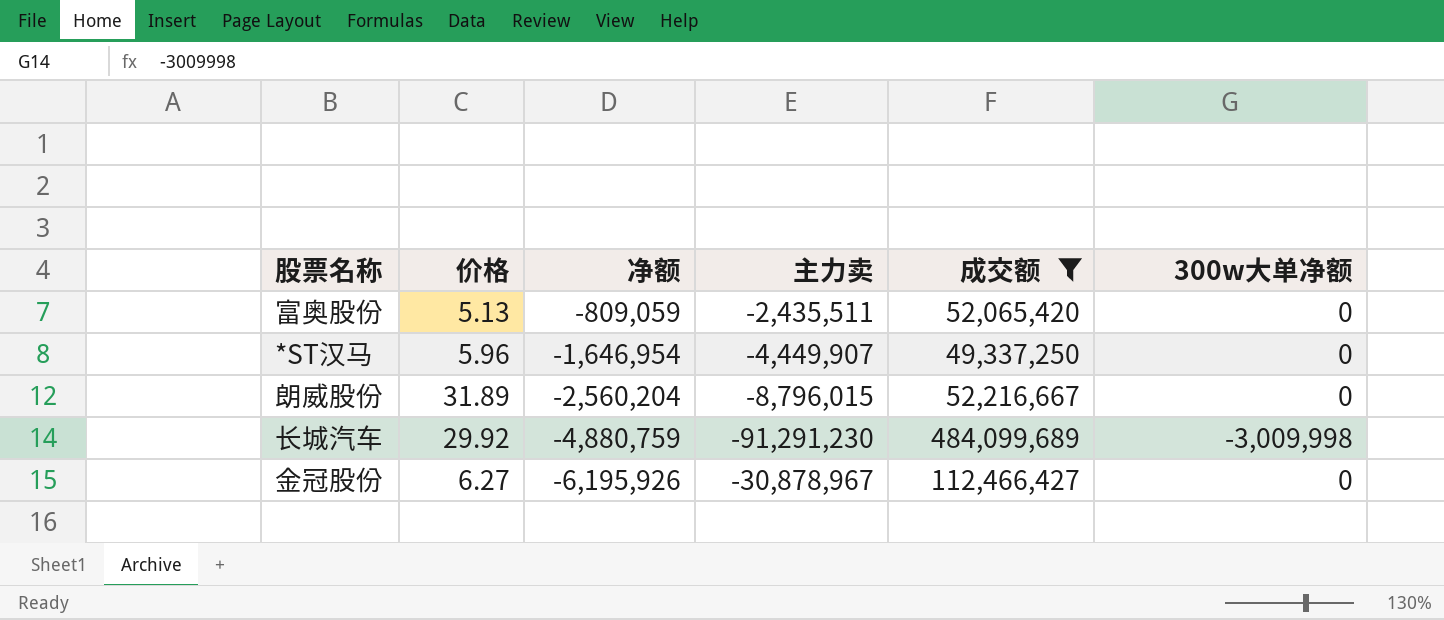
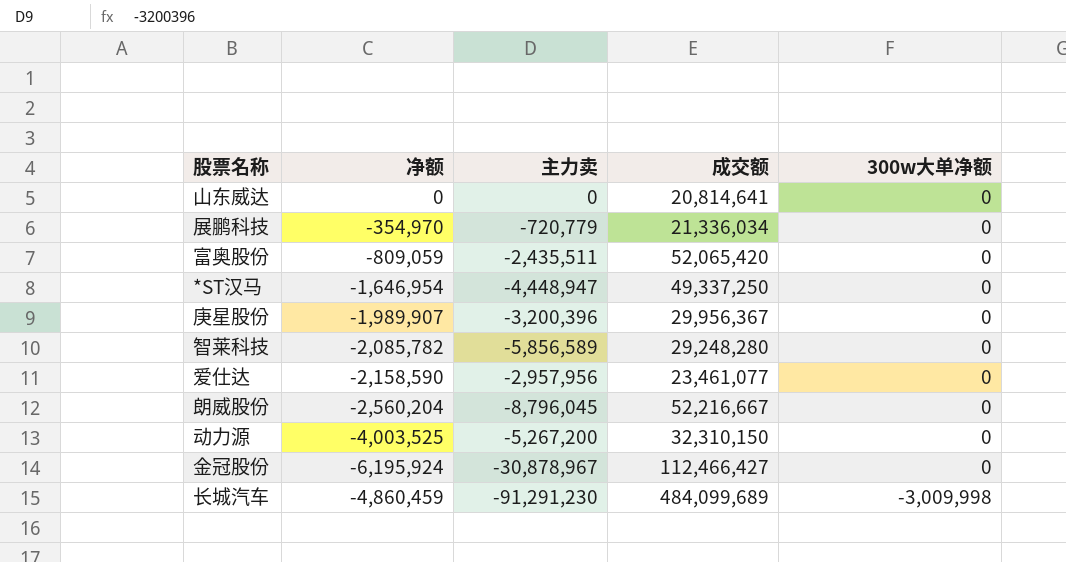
filter: 成交额 >= 49,337,250 -> none
row order: 净额 descending -> 300w大单净额 descending
column 价格 | position: 2 -> none
*ST汉马 | 主力卖: -4,449,907 -> -4,448,947
朗威股份 | 主力卖: -8,796,015 -> -8,796,045
金冠股份 | 净额: -6,195,926 -> -6,195,924
长城汽车 | 净额: -4,880,759 -> -4,860,459

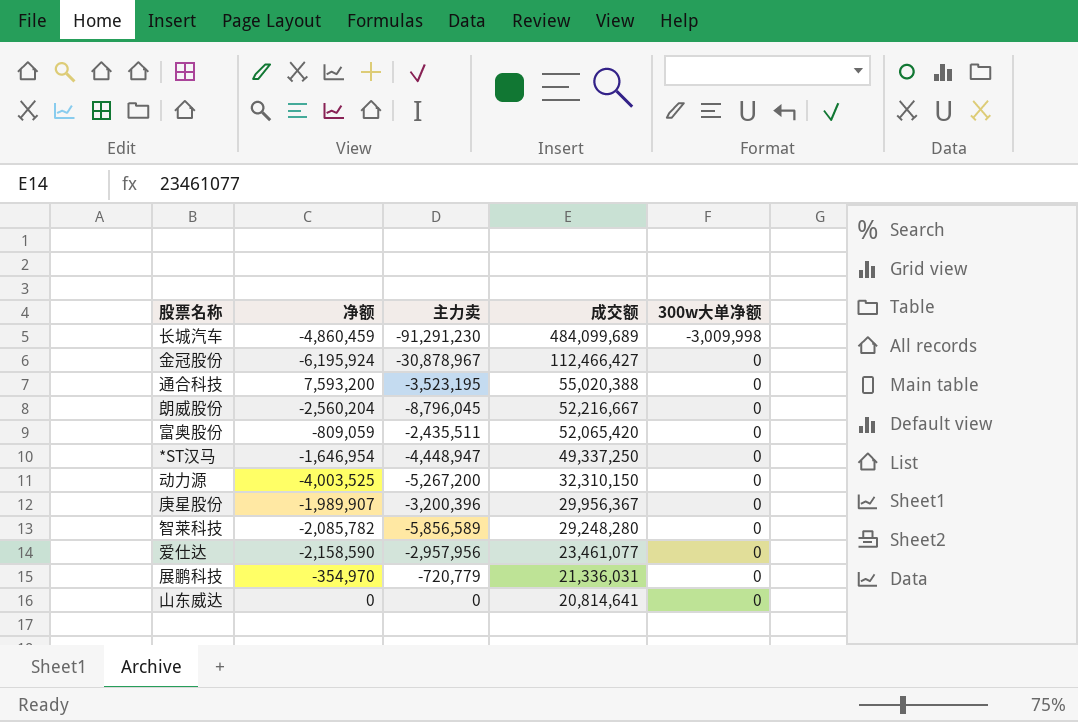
row order: 300w大单净额 descending -> 成交额 descending
row 通合科技: none -> 7,593,200 | -3,523,195 | 55,020,388 | 0
展鹏科技 | 成交额: 21,336,034 -> 21,336,031

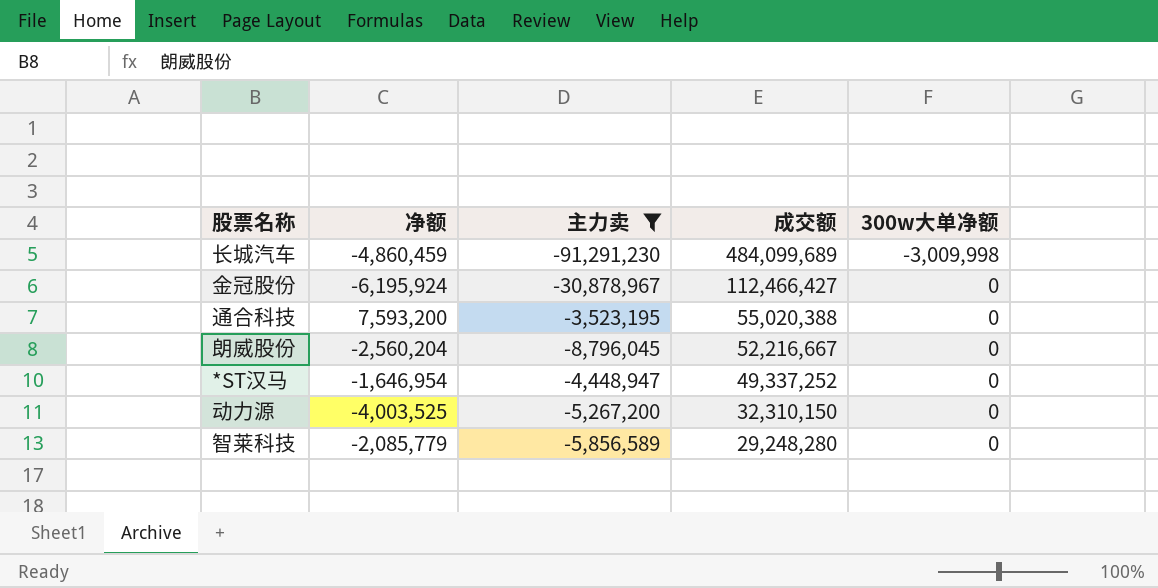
filter: none -> 主力卖 <= -3,523,195
*ST汉马 | 成交额: 49,337,250 -> 49,337,252
智莱科技 | 净额: -2,085,782 -> -2,085,779

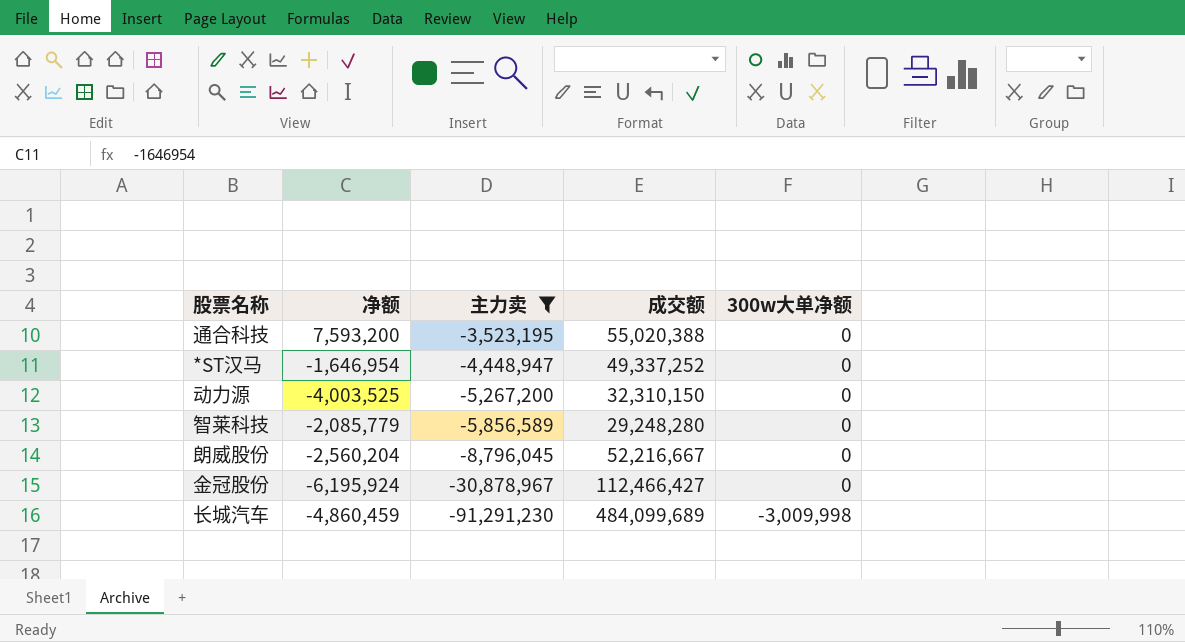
row order: 成交额 descending -> 主力卖 descending

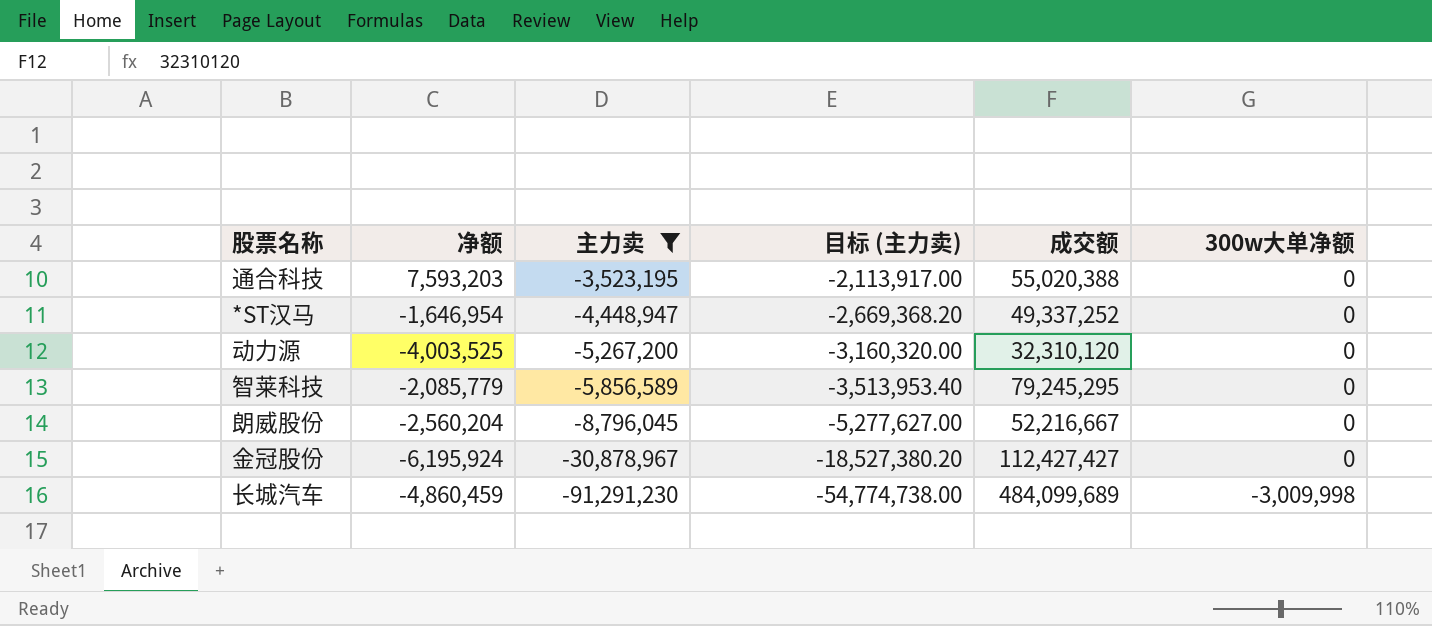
column 目标 (主力卖) | formula: none -> [主力卖] * 0.6
通合科技 | 净额: 7,593,200 -> 7,593,203
动力源 | 成交额: 32,310,150 -> 32,310,120
智莱科技 | 成交额: 29,248,280 -> 79,245,295
金冠股份 | 成交额: 112,466,427 -> 112,427,427

